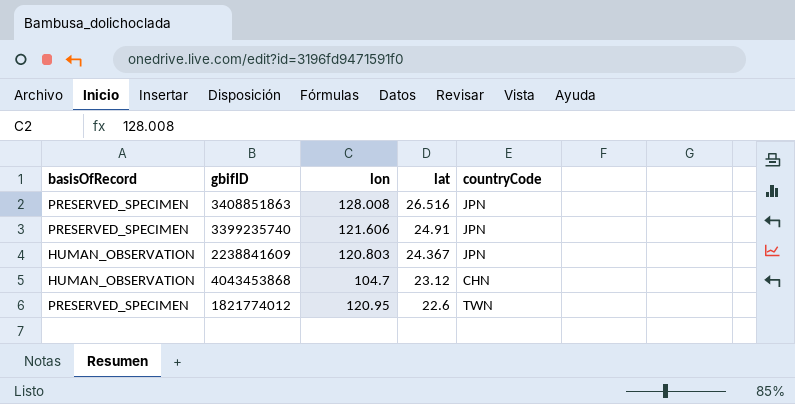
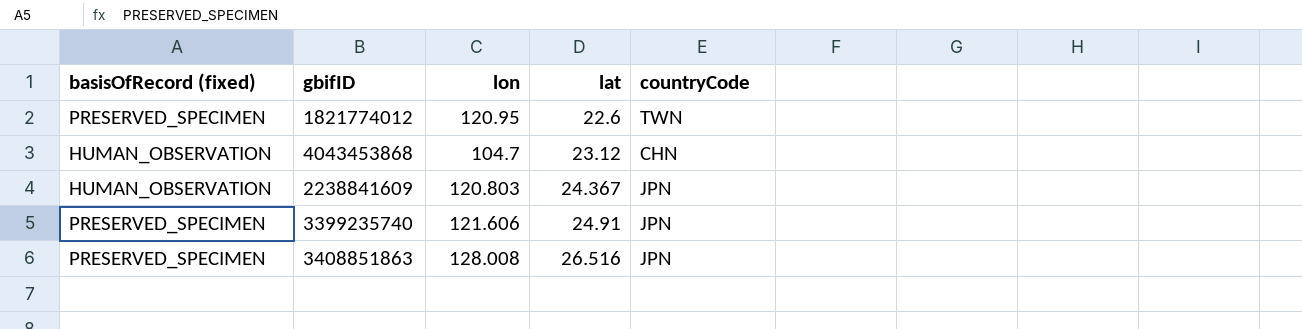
row order: lat descending -> lat ascending
column name: basisOfRecord -> basisOfRecord (fixed)

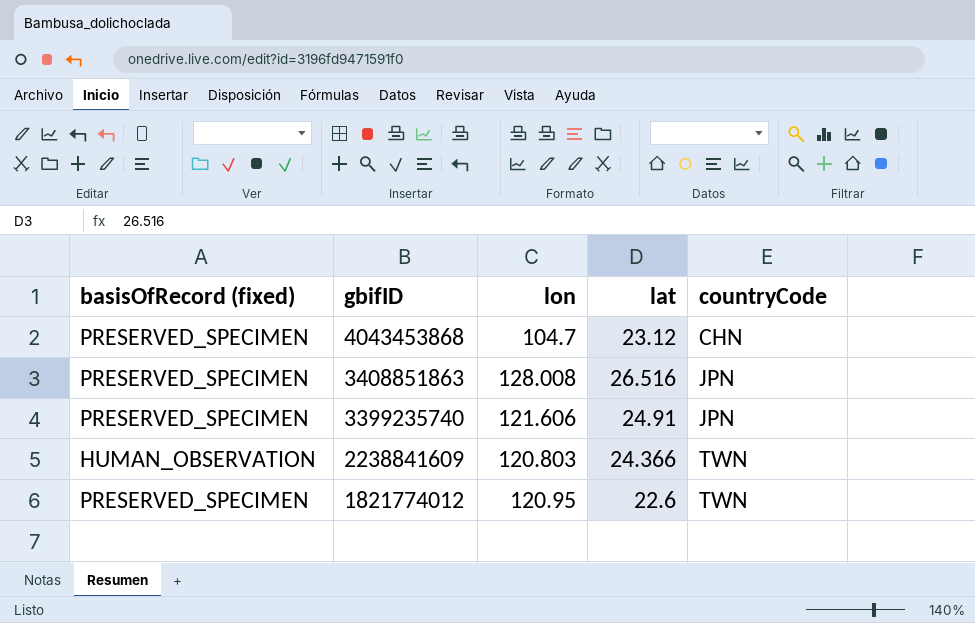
row order: lat ascending -> gbifID descending
4043453868 | basisOfRecord (fixed): HUMAN_OBSERVATION -> PRESERVED_SPECIMEN
2238841609 | lat: 24.367 -> 24.366
2238841609 | countryCode: JPN -> TWN

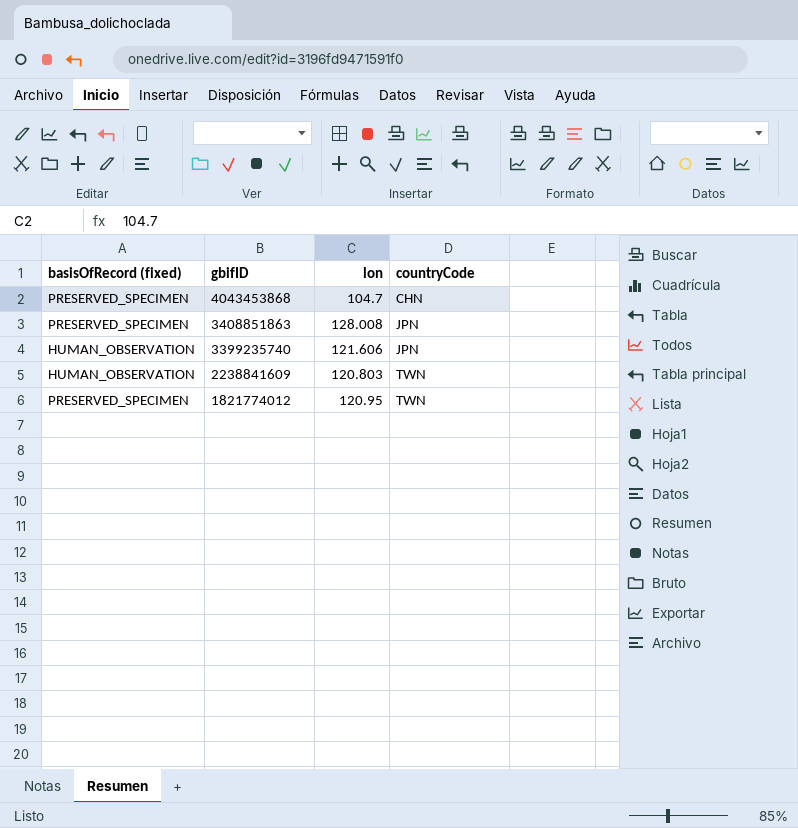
column lat | position: 4 -> none
3399235740 | basisOfRecord (fixed): PRESERVED_SPECIMEN -> HUMAN_OBSERVATION

